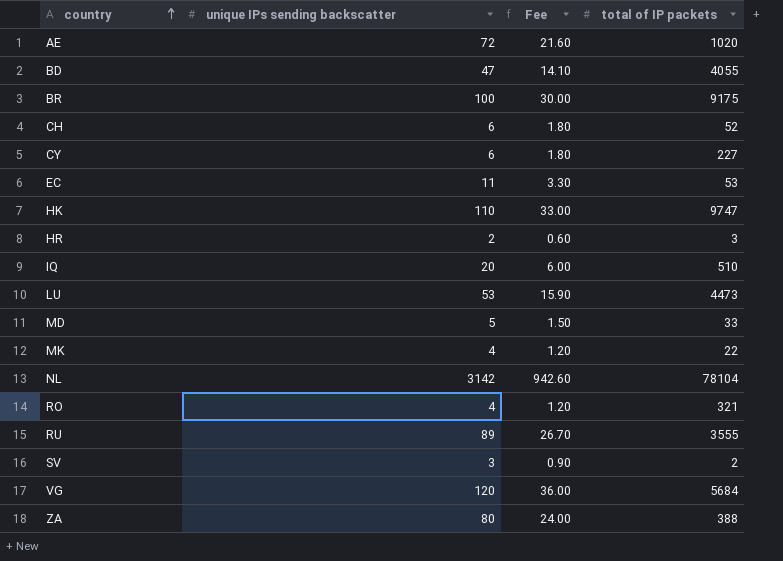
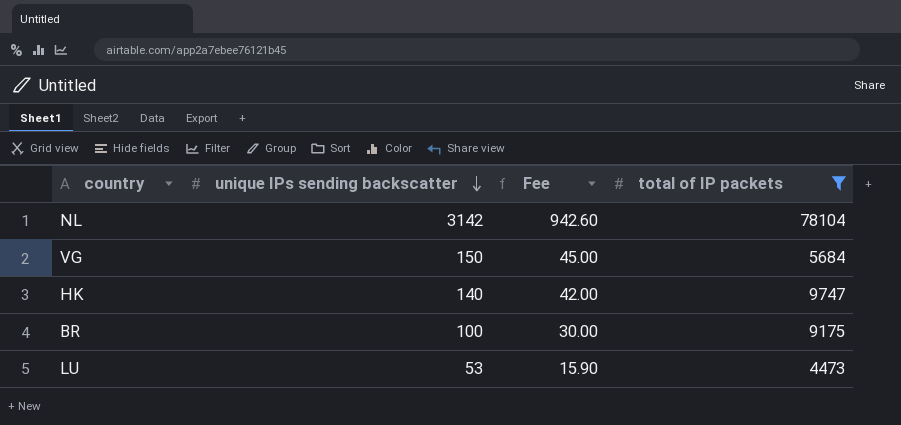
filter: none -> total of IP packets >= 4473
row order: country ascending -> unique IPs sending backscatter descending
VG | unique IPs sending backscatter: 120 -> 150
VG | Fee: 36.00 -> 45.00
HK | unique IPs sending backscatter: 110 -> 140
HK | Fee: 33.00 -> 42.00

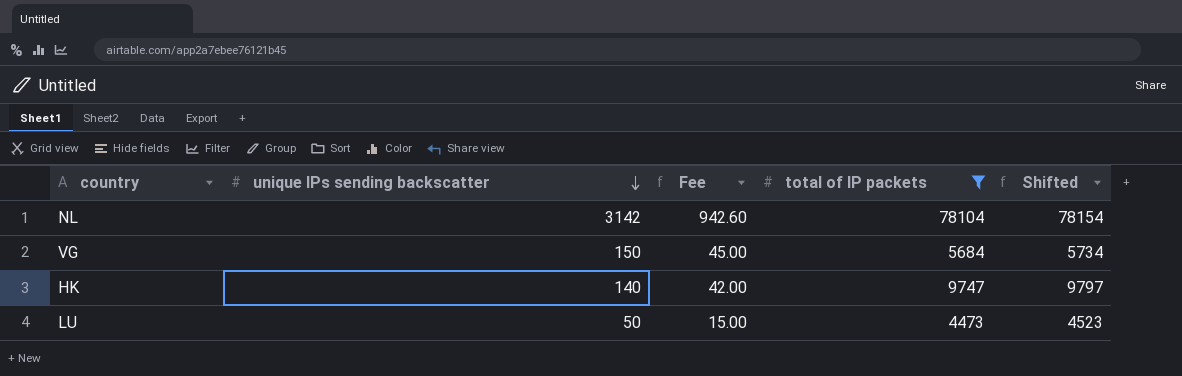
column Shifted | formula: none -> [total of IP packets] + 50
row BR: 100 | 30.00 | 9175 -> none
LU | unique IPs sending backscatter: 53 -> 50
LU | Fee: 15.90 -> 15.00

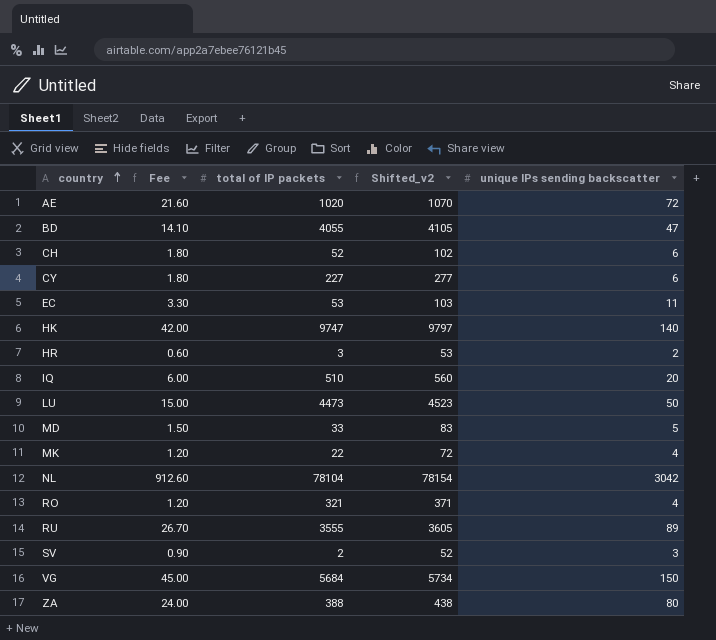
filter: total of IP packets >= 4473 -> none
row order: unique IPs sending backscatter descending -> country ascending
column name: Shifted -> Shifted_v2
column unique IPs sending backscatter | position: 2 -> 5
NL | Fee: 942.60 -> 912.60
NL | unique IPs sending backscatter: 3142 -> 3042

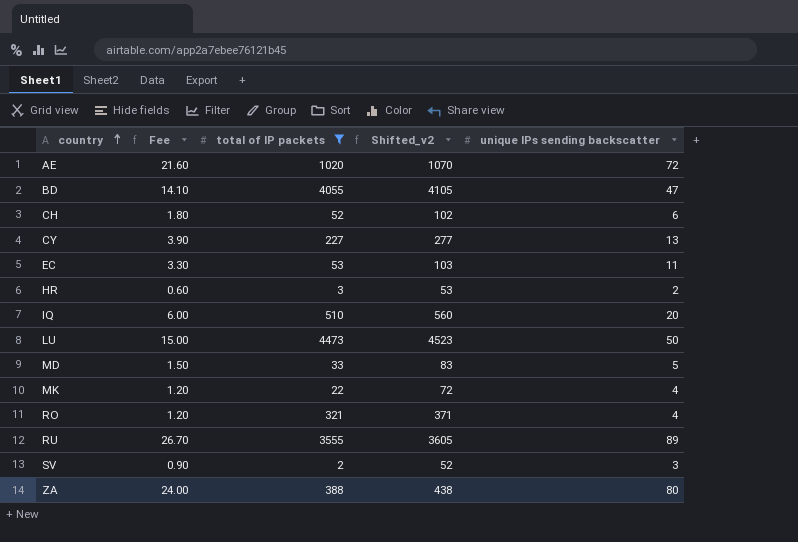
filter: none -> total of IP packets <= 4473
CY | Fee: 1.80 -> 3.90
CY | unique IPs sending backscatter: 6 -> 13

